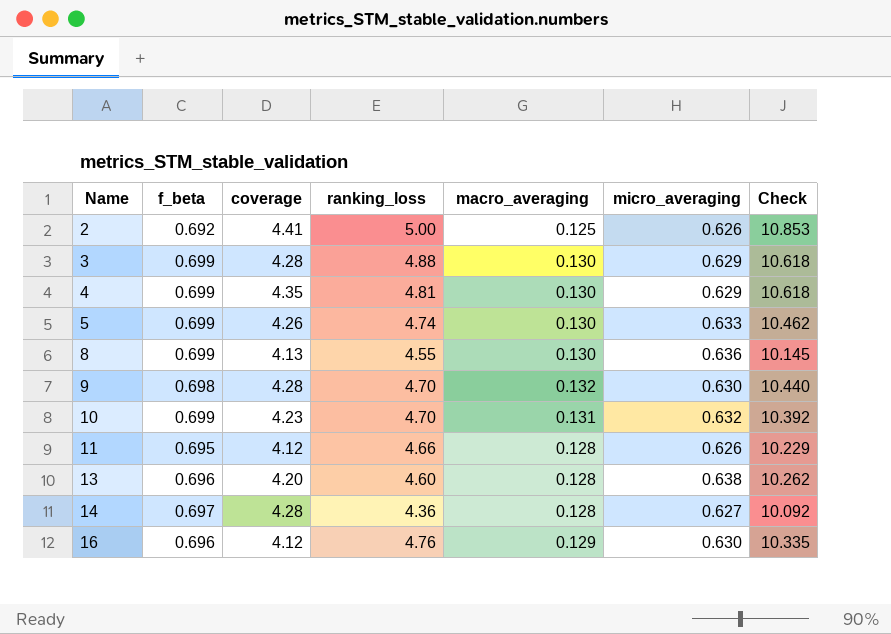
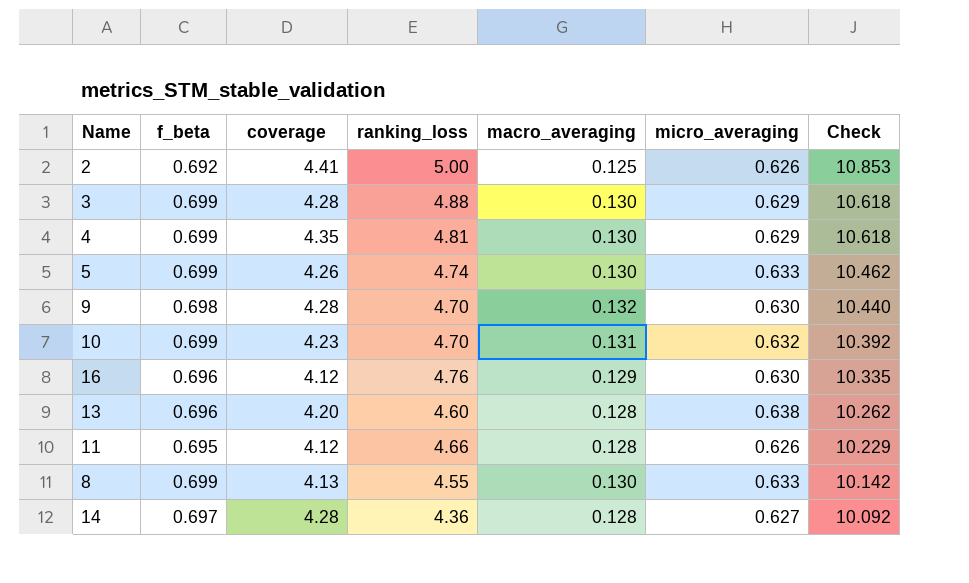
row order: Name ascending -> Check descending
8 | micro_averaging: 0.636 -> 0.633
8 | Check: 10.145 -> 10.142

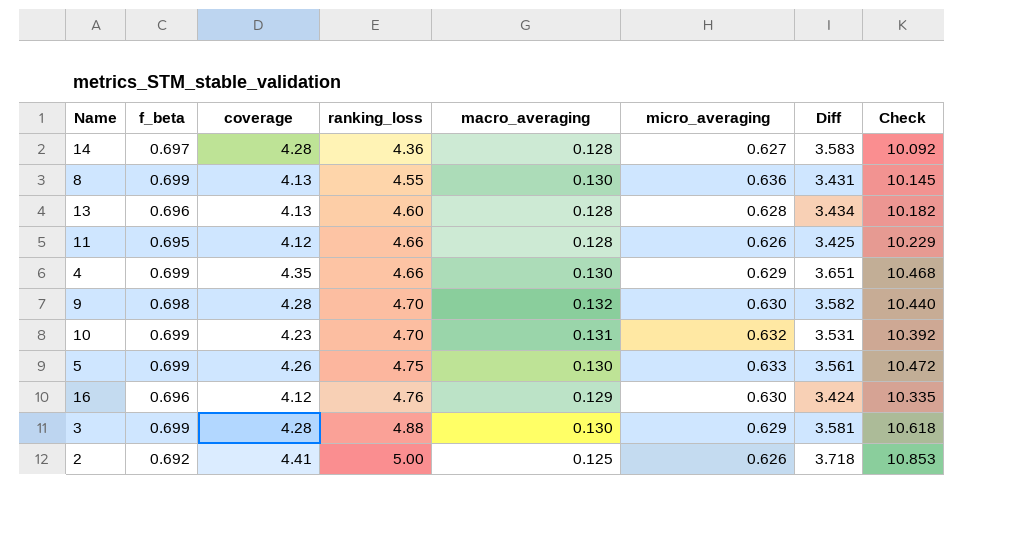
row order: Check descending -> ranking_loss ascending
column Diff | formula: none -> [coverage] - [f_beta]
8 | micro_averaging: 0.633 -> 0.636
8 | Check: 10.142 -> 10.145
13 | coverage: 4.20 -> 4.13
13 | micro_averaging: 0.638 -> 0.628
13 | Check: 10.262 -> 10.182
4 | ranking_loss: 4.81 -> 4.66
4 | Check: 10.618 -> 10.468
5 | ranking_loss: 4.74 -> 4.75
5 | Check: 10.462 -> 10.472

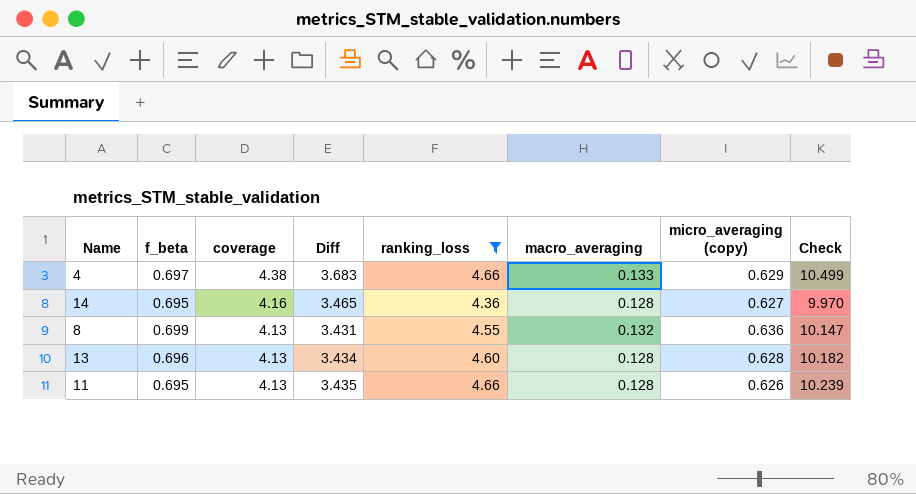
filter: none -> ranking_loss <= 4.66
row order: ranking_loss ascending -> coverage descending
column Diff | position: 7 -> 4
column name: micro_averaging -> micro_averaging (copy)
4 | f_beta: 0.699 -> 0.697
4 | coverage: 4.35 -> 4.38
4 | Diff: 3.651 -> 3.683
4 | macro_averaging: 0.130 -> 0.133
4 | Check: 10.468 -> 10.499
14 | f_beta: 0.697 -> 0.695
14 | coverage: 4.28 -> 4.16
14 | Diff: 3.583 -> 3.465
14 | Check: 10.092 -> 9.970
8 | macro_averaging: 0.130 -> 0.132
8 | Check: 10.145 -> 10.147
11 | coverage: 4.12 -> 4.13
11 | Diff: 3.425 -> 3.435
11 | Check: 10.229 -> 10.239

